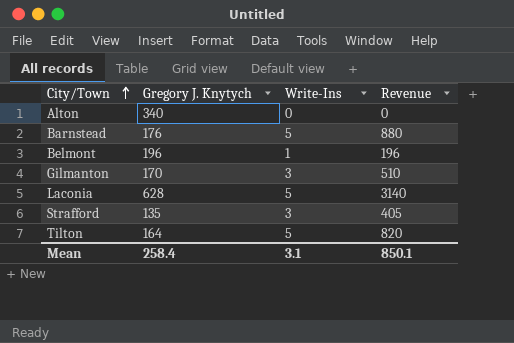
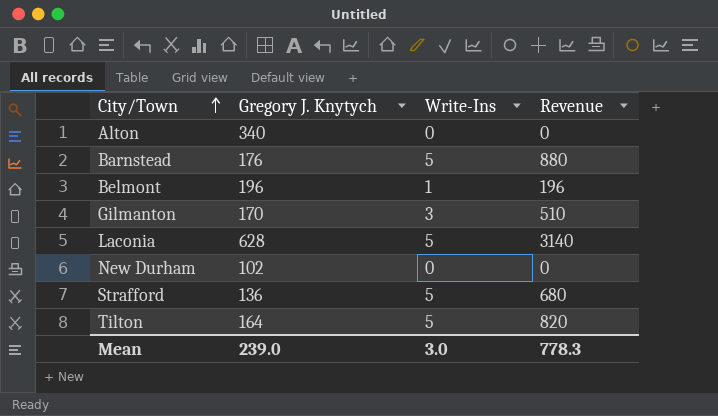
row New Durham: none -> 102 | 0 | 0
Strafford | Gregory J. Knytych: 135 -> 136
Strafford | Write-Ins: 3 -> 5
Strafford | Revenue: 405 -> 680
Mean | Gregory J. Knytych: 258.4 -> 239.0
Mean | Write-Ins: 3.1 -> 3.0
Mean | Revenue: 850.1 -> 778.3

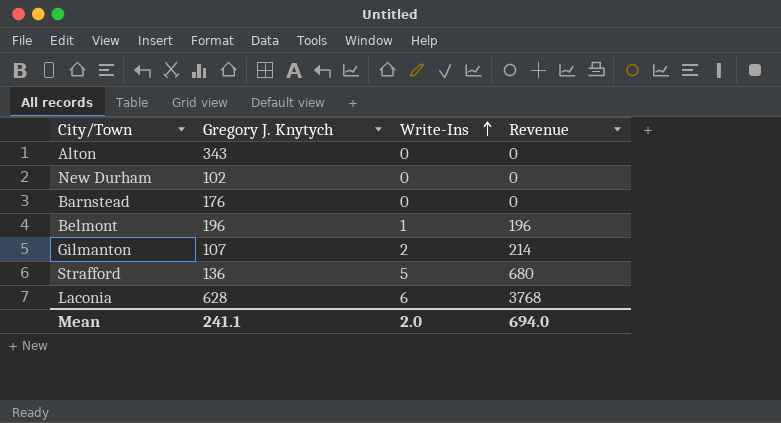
row order: City/Town ascending -> Write-Ins ascending
row Tilton: 164 | 5 | 820 -> none
Alton | Gregory J. Knytych: 340 -> 343
Barnstead | Write-Ins: 5 -> 0
Barnstead | Revenue: 880 -> 0
Gilmanton | Gregory J. Knytych: 170 -> 107
Gilmanton | Write-Ins: 3 -> 2
Gilmanton | Revenue: 510 -> 214
Laconia | Write-Ins: 5 -> 6
Laconia | Revenue: 3140 -> 3768
Mean | Gregory J. Knytych: 239.0 -> 241.1
Mean | Write-Ins: 3.0 -> 2.0
Mean | Revenue: 778.3 -> 694.0

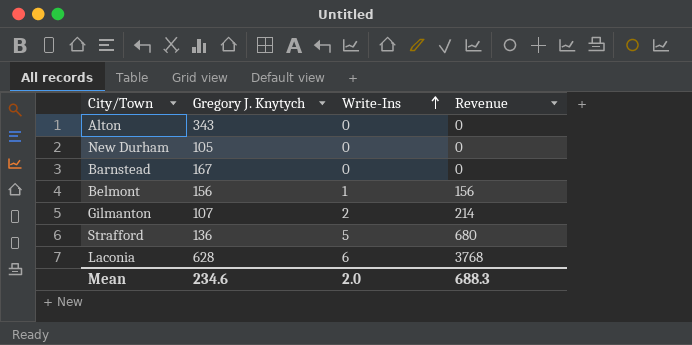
New Durham | Gregory J. Knytych: 102 -> 105
Barnstead | Gregory J. Knytych: 176 -> 167
Belmont | Gregory J. Knytych: 196 -> 156
Belmont | Revenue: 196 -> 156
Mean | Gregory J. Knytych: 241.1 -> 234.6
Mean | Revenue: 694.0 -> 688.3

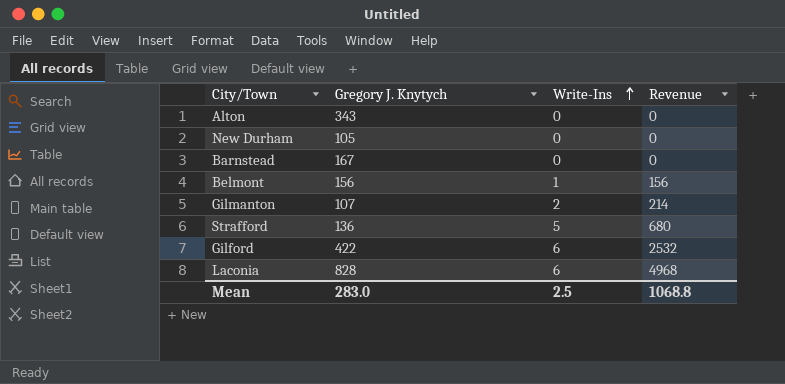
row Gilford: none -> 422 | 6 | 2532
Laconia | Gregory J. Knytych: 628 -> 828
Laconia | Revenue: 3768 -> 4968
Mean | Gregory J. Knytych: 234.6 -> 283.0
Mean | Write-Ins: 2.0 -> 2.5
Mean | Revenue: 688.3 -> 1068.8

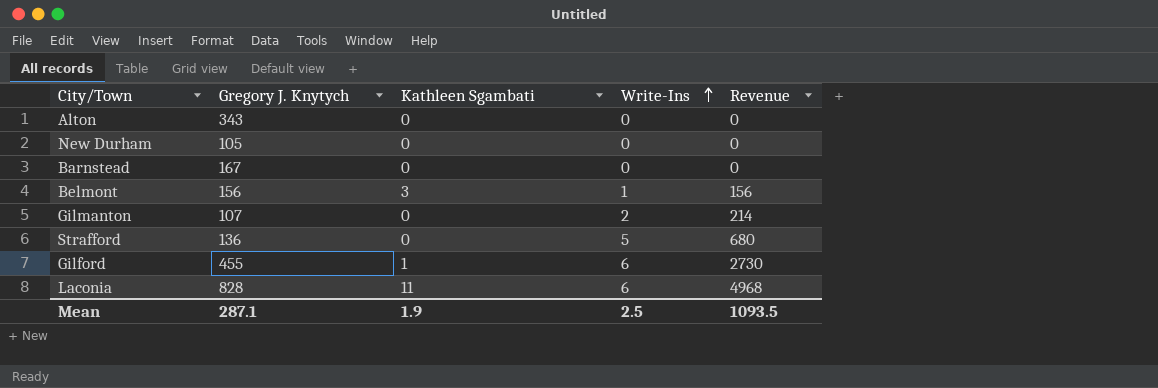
column Kathleen Sgambati | position: none -> 3
Gilford | Gregory J. Knytych: 422 -> 455
Gilford | Revenue: 2532 -> 2730
Mean | Gregory J. Knytych: 283.0 -> 287.1
Mean | Revenue: 1068.8 -> 1093.5

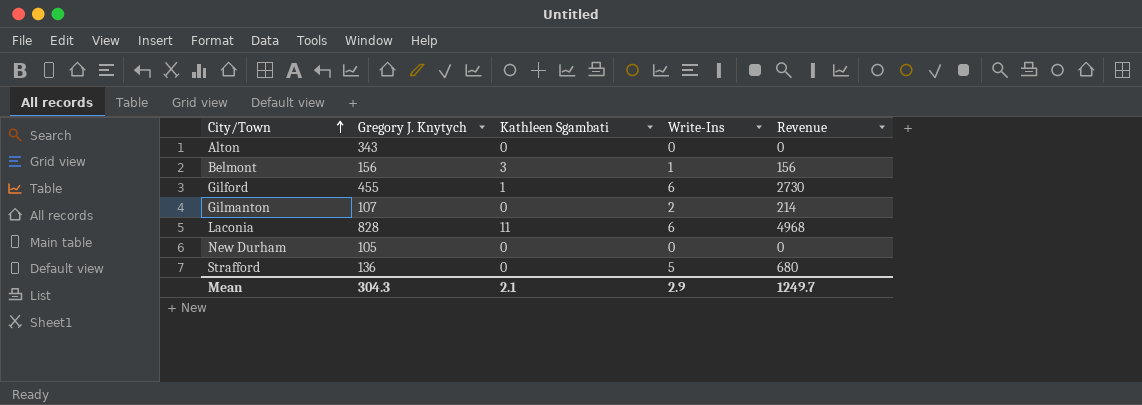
row order: Write-Ins ascending -> City/Town ascending
row Barnstead: 167 | 0 | 0 | 0 -> none
Mean | Gregory J. Knytych: 287.1 -> 304.3
Mean | Kathleen Sgambati: 1.9 -> 2.1
Mean | Write-Ins: 2.5 -> 2.9
Mean | Revenue: 1093.5 -> 1249.7

